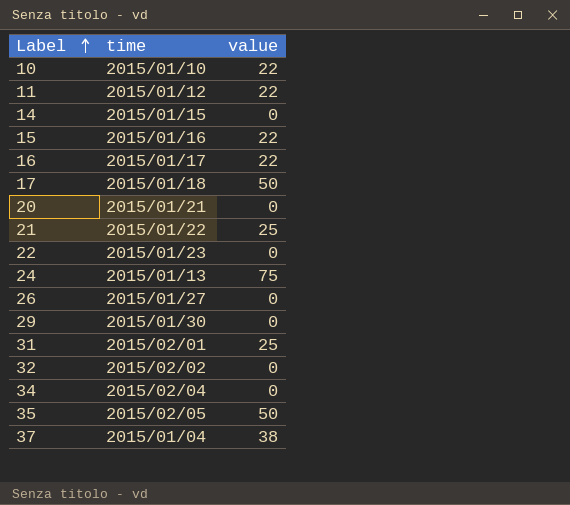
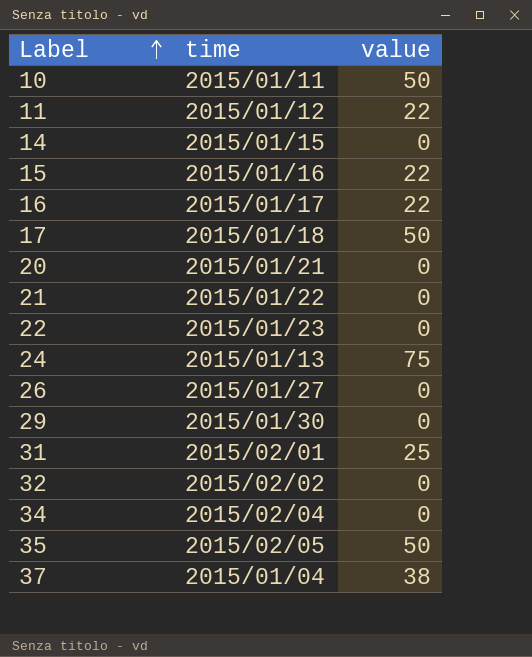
10 | time: 2015/01/10 -> 2015/01/11
10 | value: 22 -> 50
21 | value: 25 -> 0

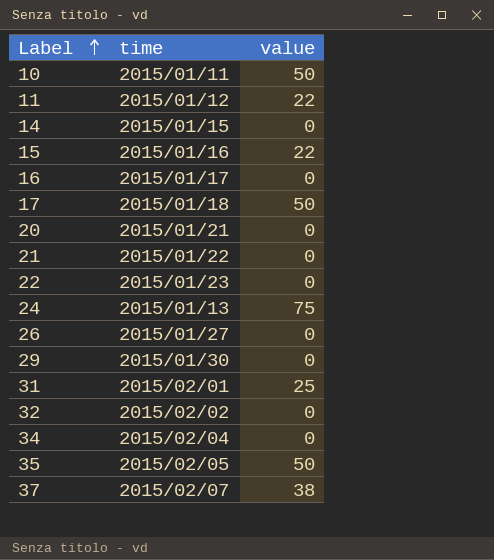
16 | value: 22 -> 0
37 | time: 2015/01/04 -> 2015/02/07

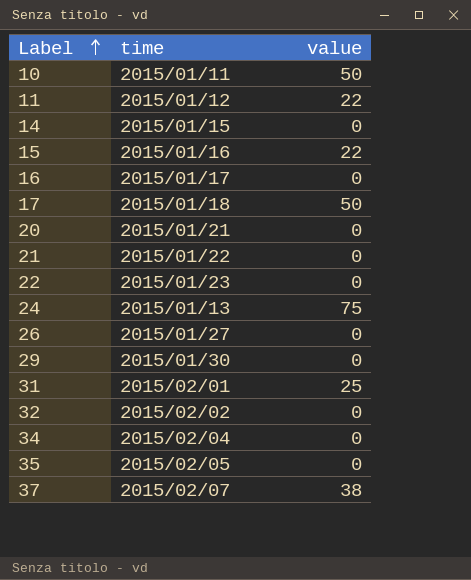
35 | value: 50 -> 0

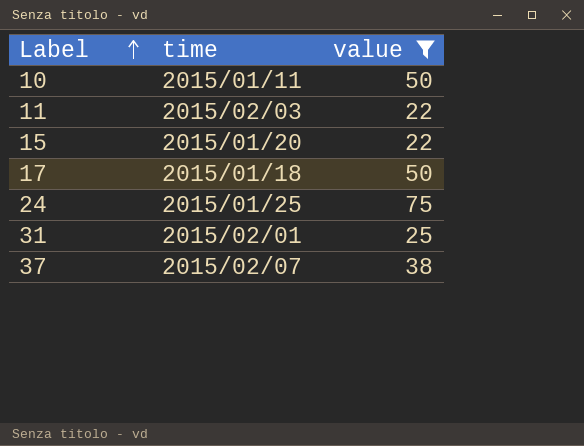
filter: none -> value != 0
11 | time: 2015/01/12 -> 2015/02/03
15 | time: 2015/01/16 -> 2015/01/20
24 | time: 2015/01/13 -> 2015/01/25

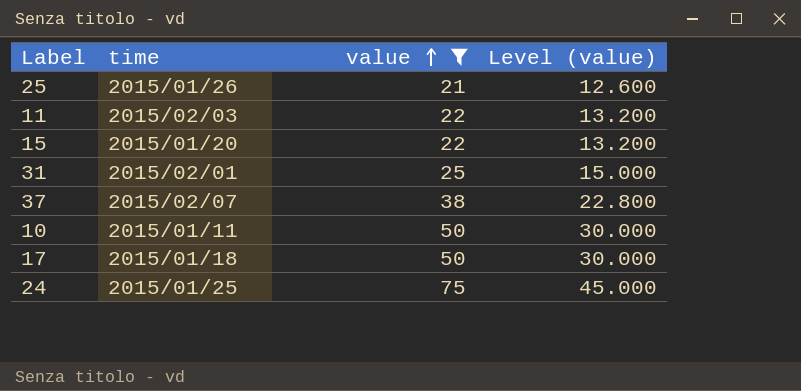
row order: Label ascending -> value ascending
column Level (value) | formula: none -> [value] * 0.6
row 25: none -> 2015/01/26 | 21 | 12.600

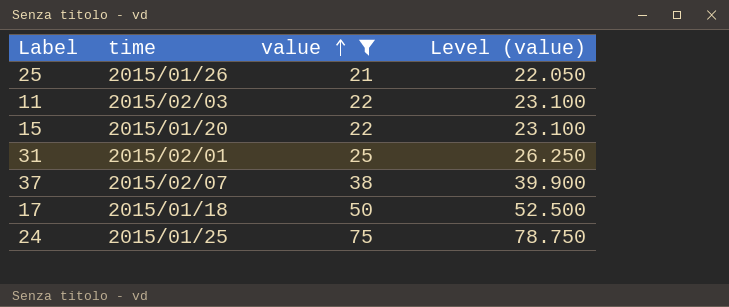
column Level (value) | formula: [value] * 0.6 -> [value] * 1.05
row 10: 2015/01/11 | 50 | 30.000 -> none

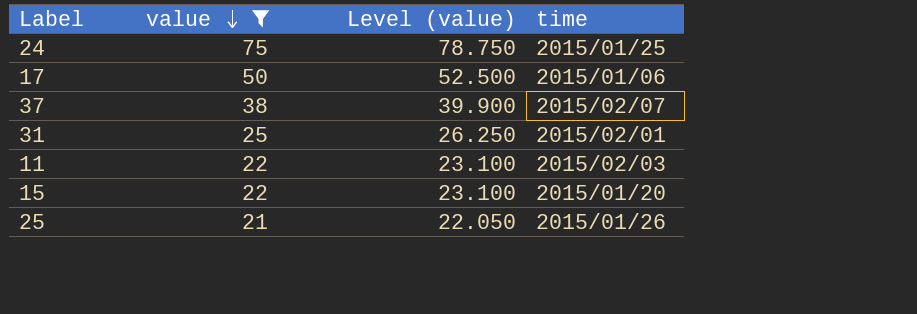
row order: value ascending -> value descending
column time | position: 2 -> 4
17 | time: 2015/01/18 -> 2015/01/06

